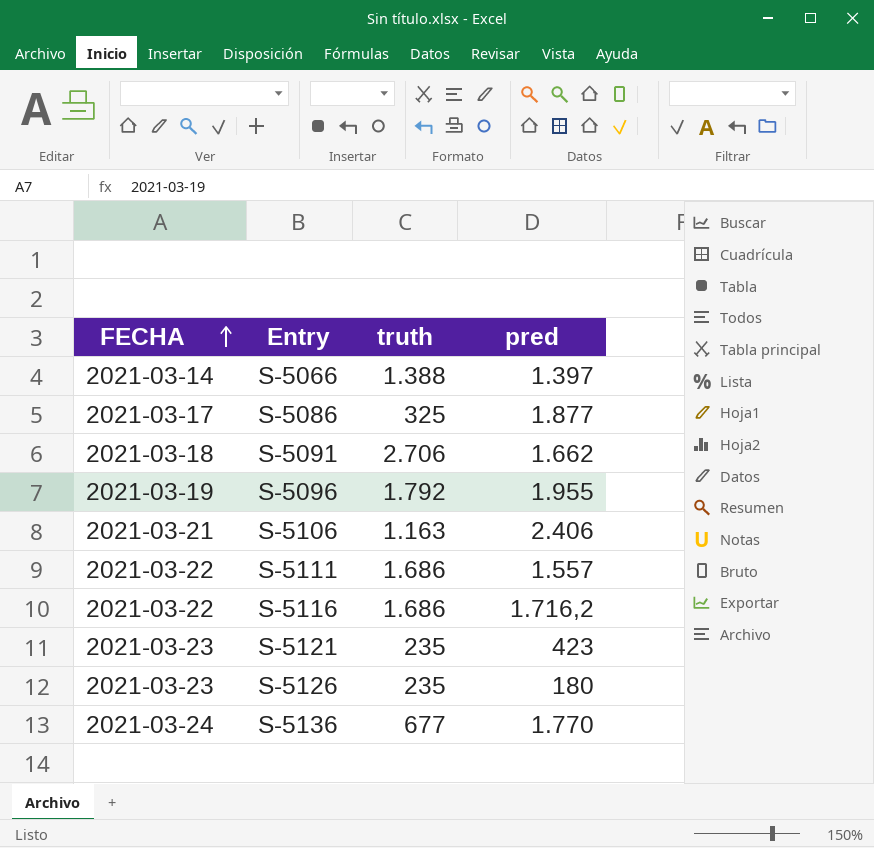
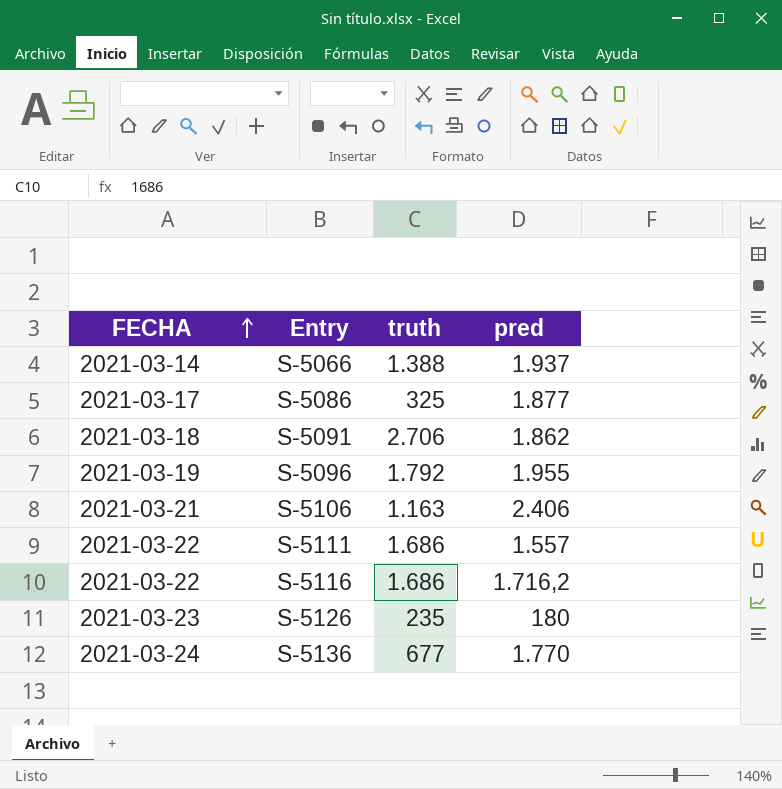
row S-5121: 2021-03-23 | 235 | 423 -> none
S-5066 | pred: 1.397 -> 1.937
S-5091 | pred: 1.662 -> 1.862

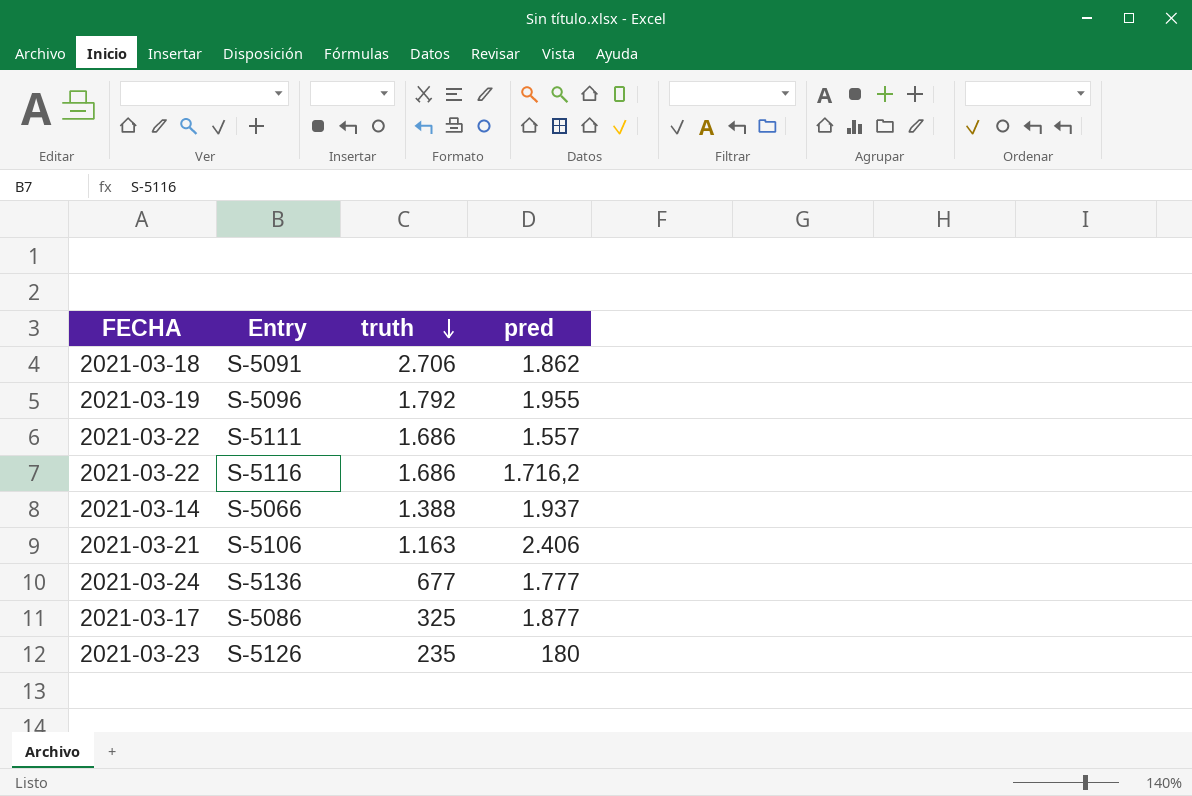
row order: FECHA ascending -> truth descending
S-5136 | pred: 1.770 -> 1.777

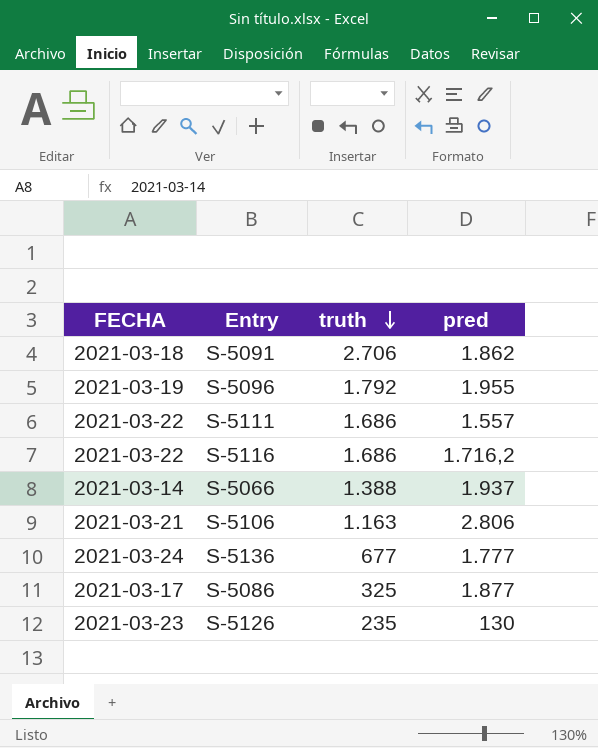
S-5106 | pred: 2.406 -> 2.806
S-5126 | pred: 180 -> 130

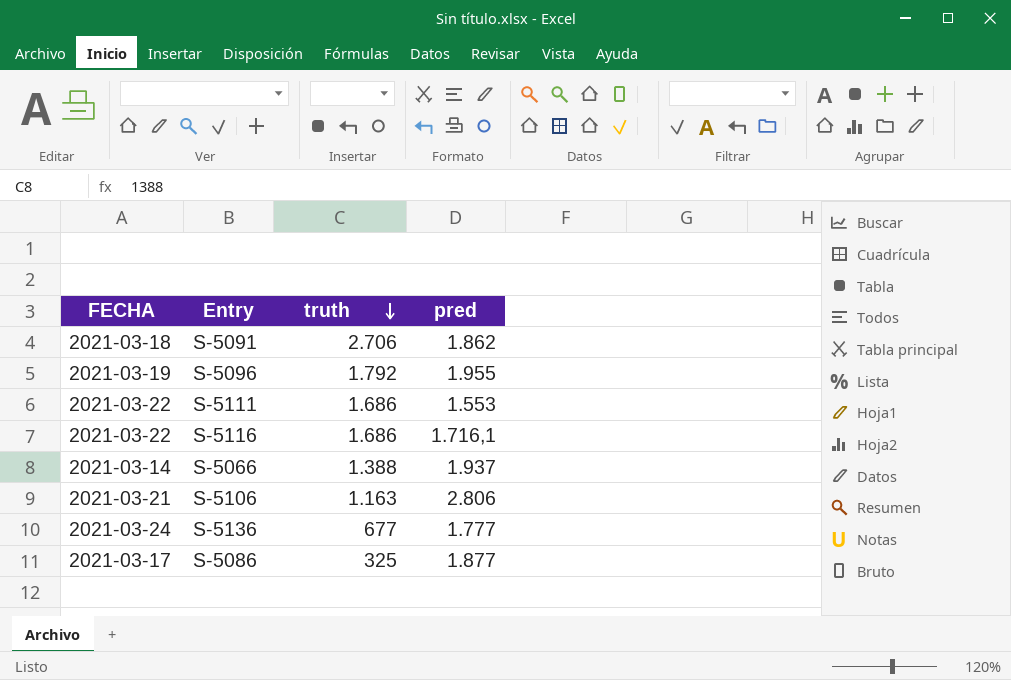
row S-5126: 2021-03-23 | 235 | 130 -> none
S-5111 | pred: 1.557 -> 1.553
S-5116 | pred: 1.716,2 -> 1.716,1

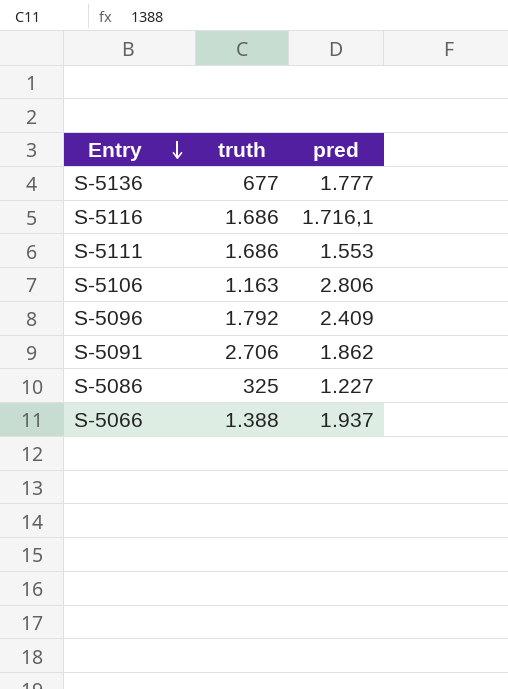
row order: truth descending -> Entry descending
column FECHA | position: 1 -> none
S-5096 | pred: 1.955 -> 2.409
S-5086 | pred: 1.877 -> 1.227

